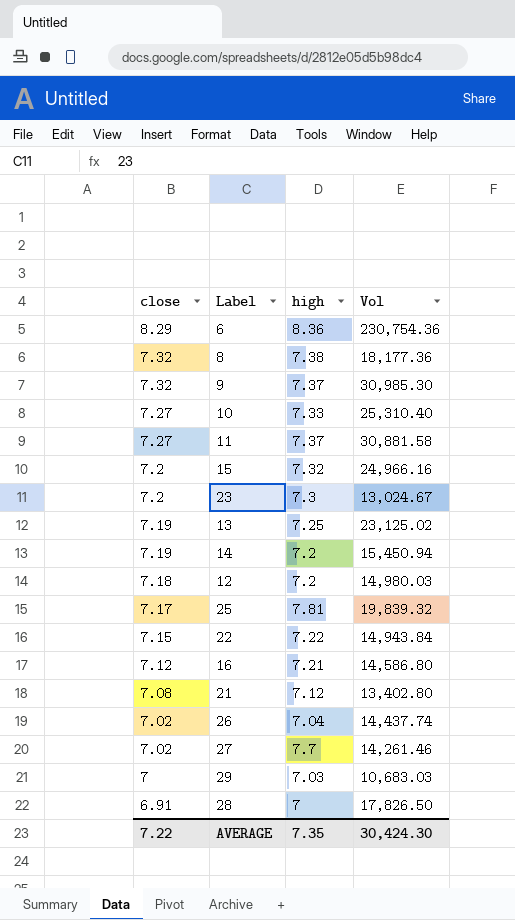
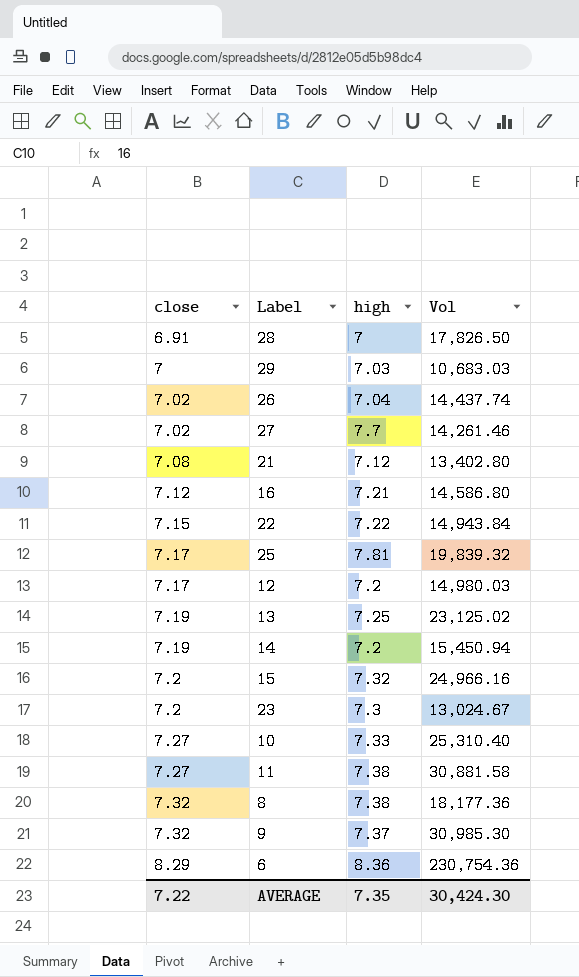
row order: close descending -> close ascending
12 | close: 7.18 -> 7.17
11 | high: 7.37 -> 7.38

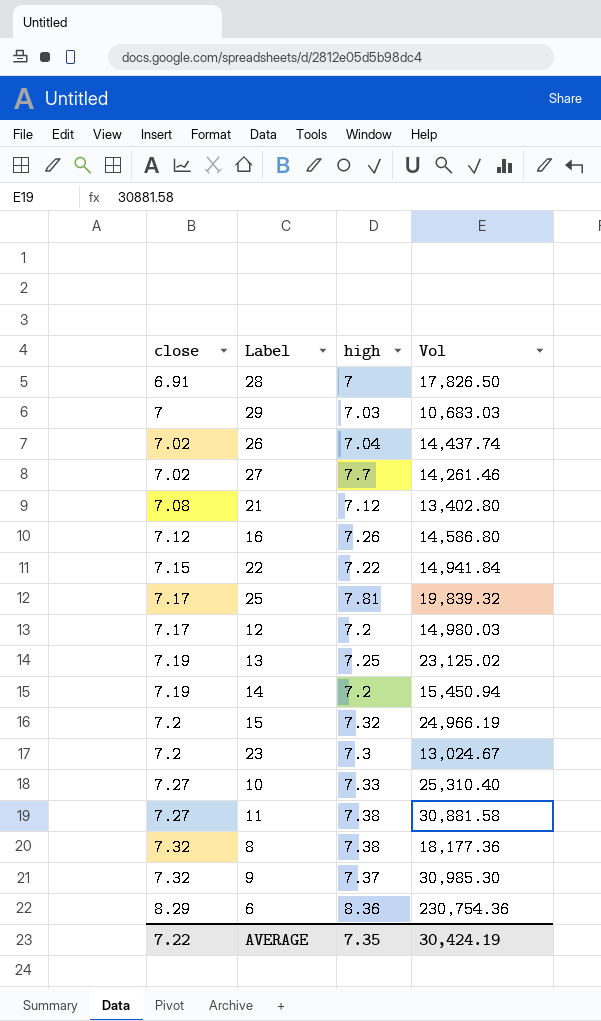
16 | high: 7.21 -> 7.26
22 | Vol: 14,943.84 -> 14,941.84
15 | Vol: 24,966.16 -> 24,966.19
AVERAGE | Vol: 30,424.30 -> 30,424.19

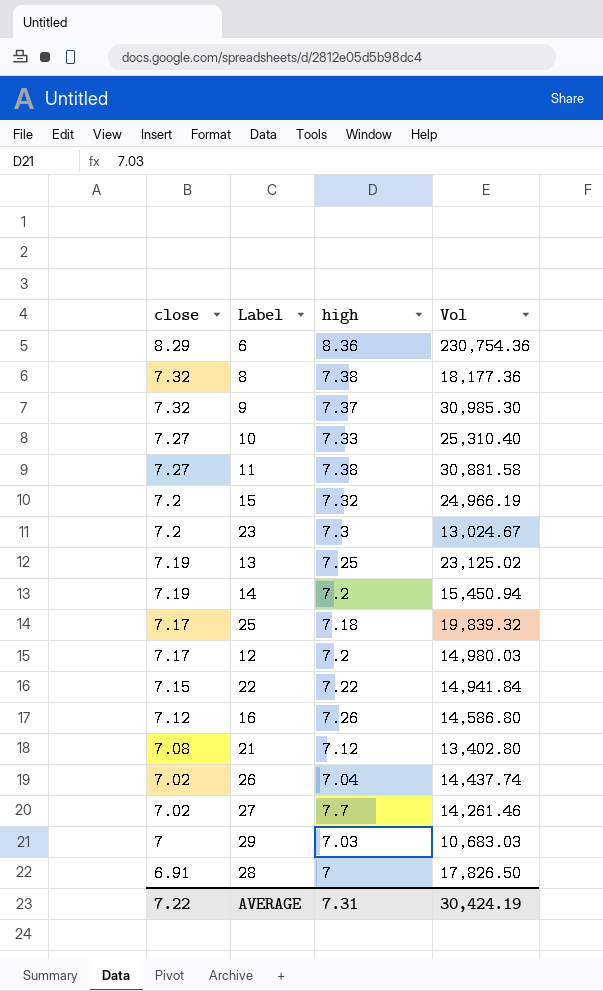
row order: close ascending -> close descending
25 | high: 7.81 -> 7.18
AVERAGE | high: 7.35 -> 7.31

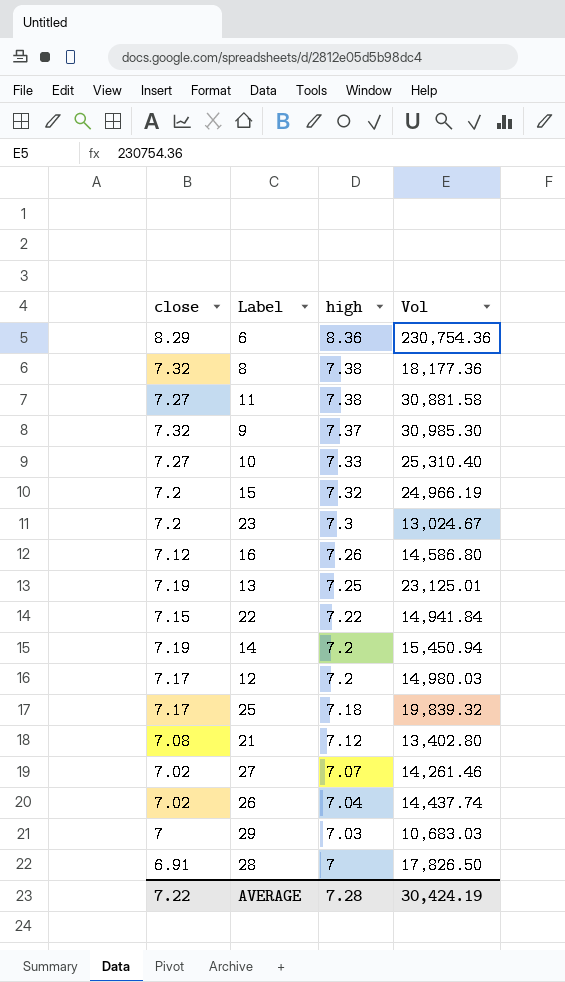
row order: close descending -> high descending
13 | Vol: 23,125.02 -> 23,125.01
27 | high: 7.7 -> 7.07
AVERAGE | high: 7.31 -> 7.28

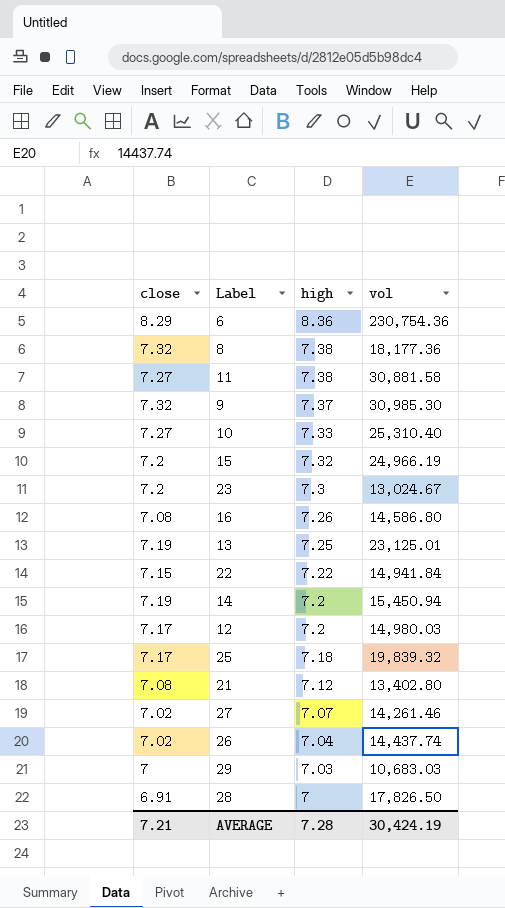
column name: Vol -> vol
16 | close: 7.12 -> 7.08
AVERAGE | close: 7.22 -> 7.21

